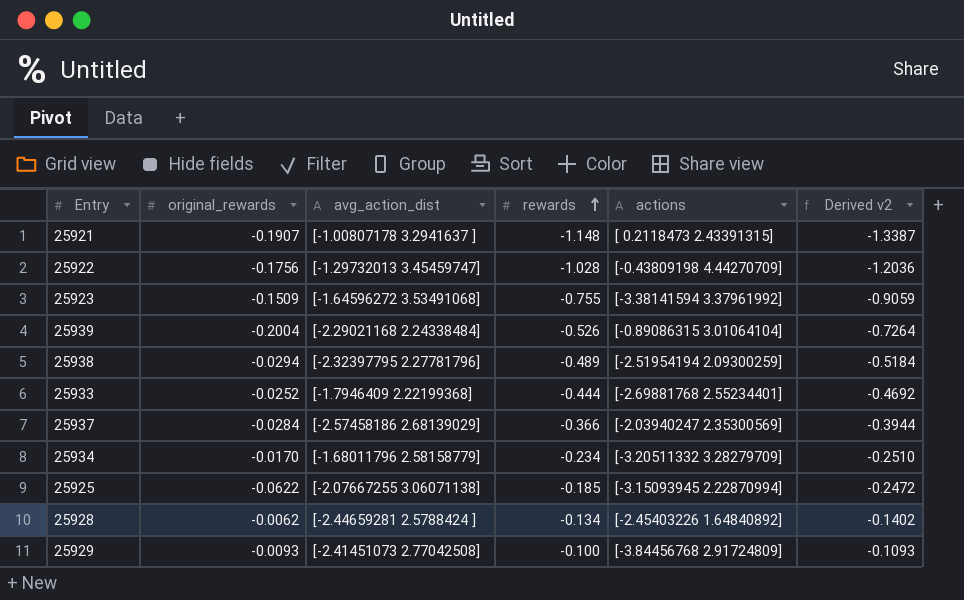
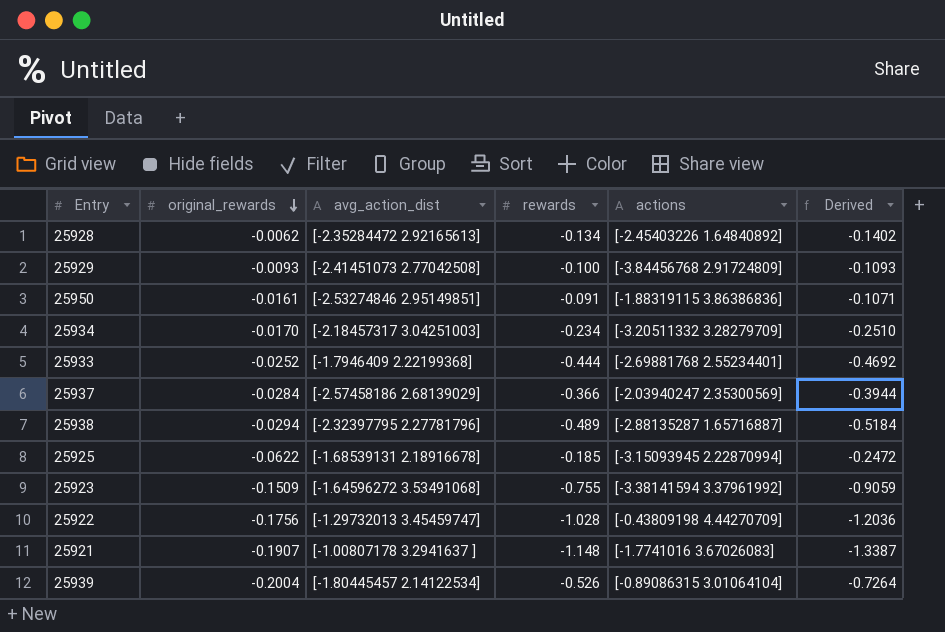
row order: rewards ascending -> original_rewards descending
column name: Derived v2 -> Derived
25928 | avg_action_dist: [-2.44659281 2.5788424 ] -> [-2.35284472 2.92165613]
row 25950: none -> -0.0161 | [-2.53274846 2.95149851] | -0.091 | [-1.88319115 3.86386836] | -0.1071
25934 | avg_action_dist: [-1.68011796 2.58158779] -> [-2.18457317 3.04251003]
25938 | actions: [-2.51954194 2.09300259] -> [-2.88135287 1.65716887]
25925 | avg_action_dist: [-2.07667255 3.06071138] -> [-1.68539131 2.18916678]
25921 | actions: [ 0.2118473 2.43391315] -> [-1.7741016 3.67026083]
25939 | avg_action_dist: [-2.29021168 2.24338484] -> [-1.80445457 2.14122534]

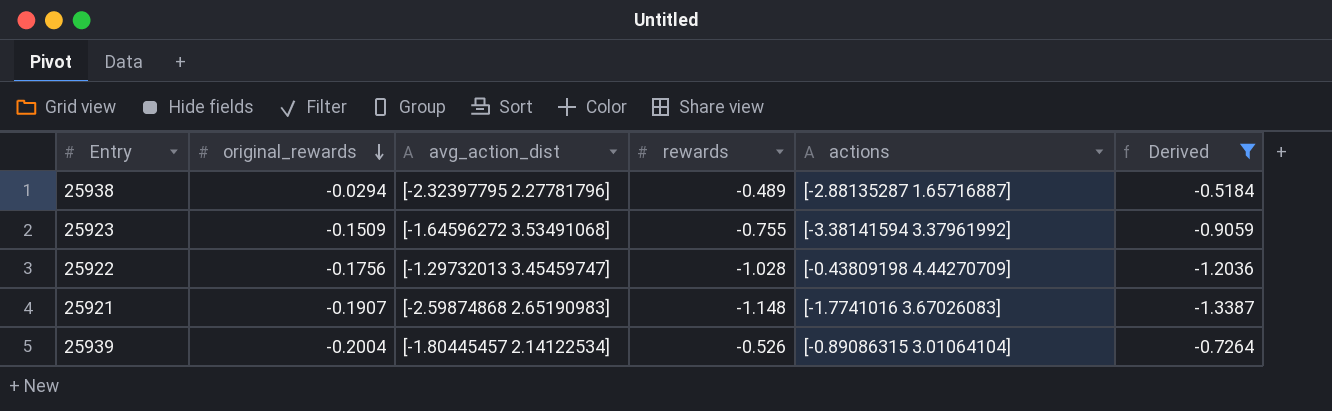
filter: none -> Derived <= -0.5184
25921 | avg_action_dist: [-1.00807178 3.2941637 ] -> [-2.59874868 2.65190983]

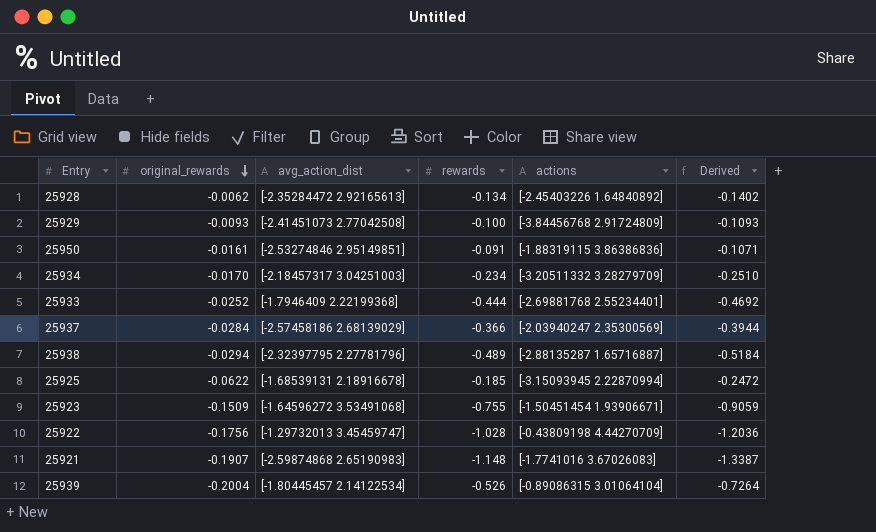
filter: Derived <= -0.5184 -> none
25923 | actions: [-3.38141594 3.37961992] -> [-1.50451454 1.93906671]

